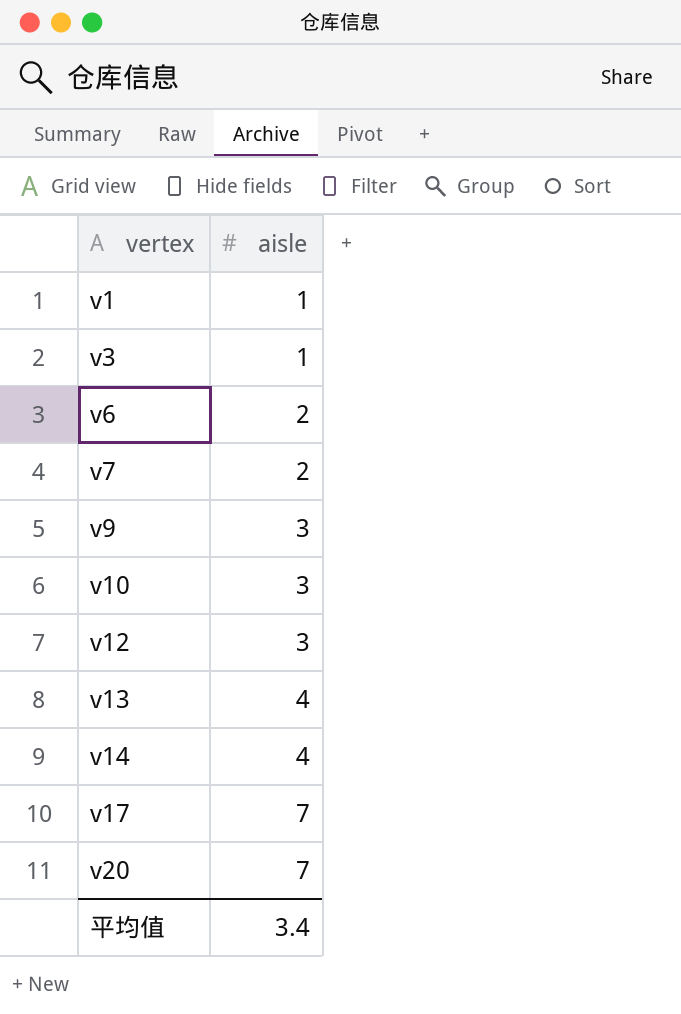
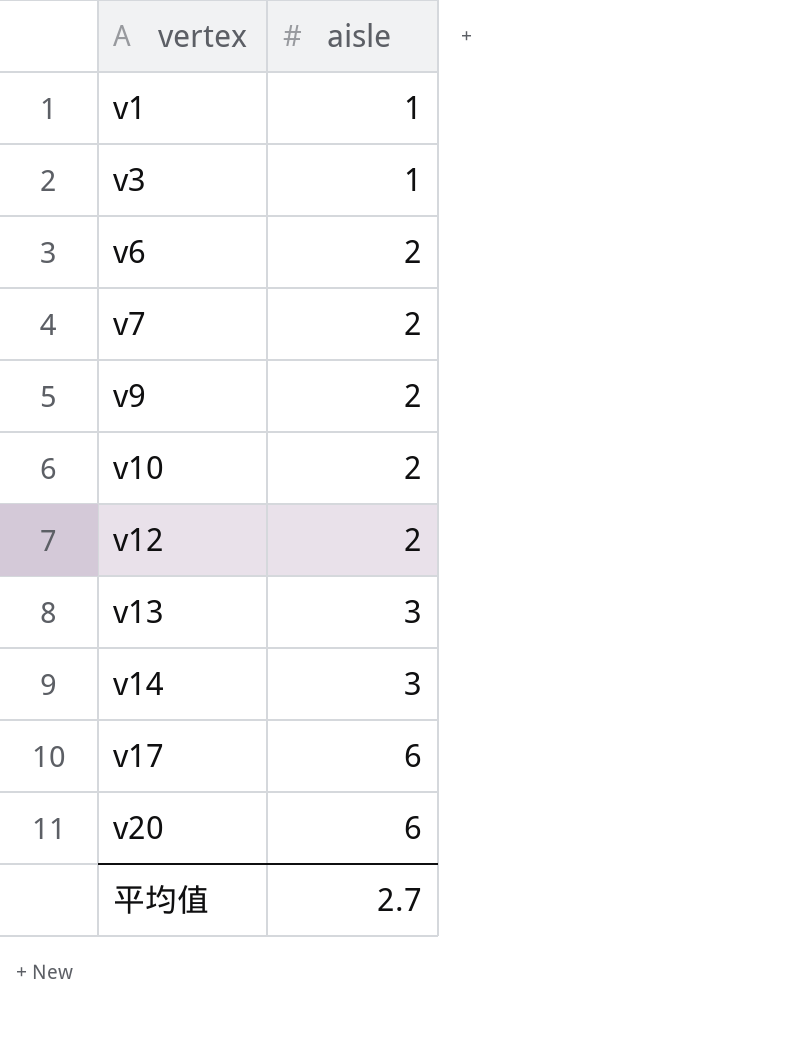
v9 | aisle: 3 -> 2
v10 | aisle: 3 -> 2
v12 | aisle: 3 -> 2
v13 | aisle: 4 -> 3
v14 | aisle: 4 -> 3
v17 | aisle: 7 -> 6
v20 | aisle: 7 -> 6
平均值 | aisle: 3.4 -> 2.7

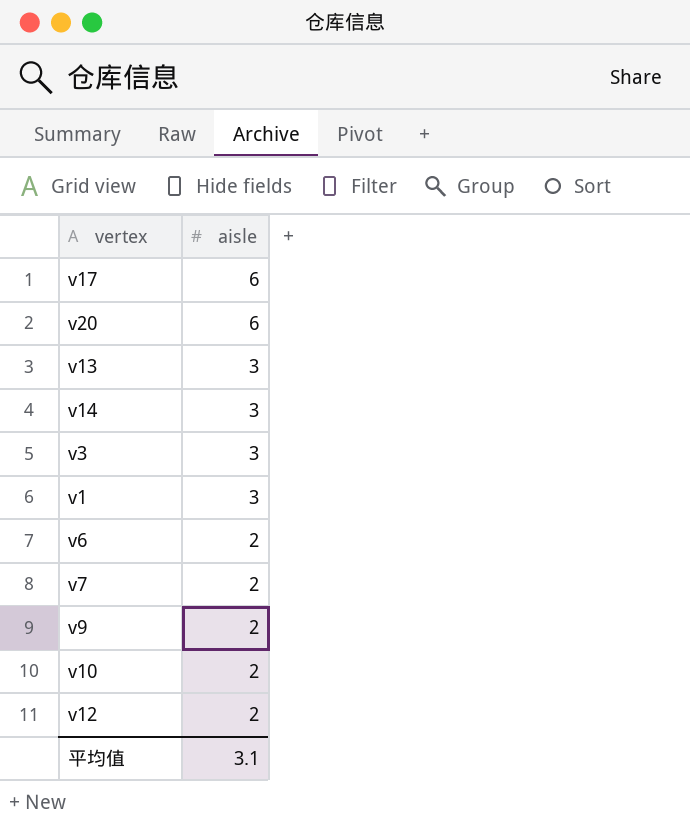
row order: vertex ascending -> aisle descending
v3 | aisle: 1 -> 3
v1 | aisle: 1 -> 3
平均值 | aisle: 2.7 -> 3.1

